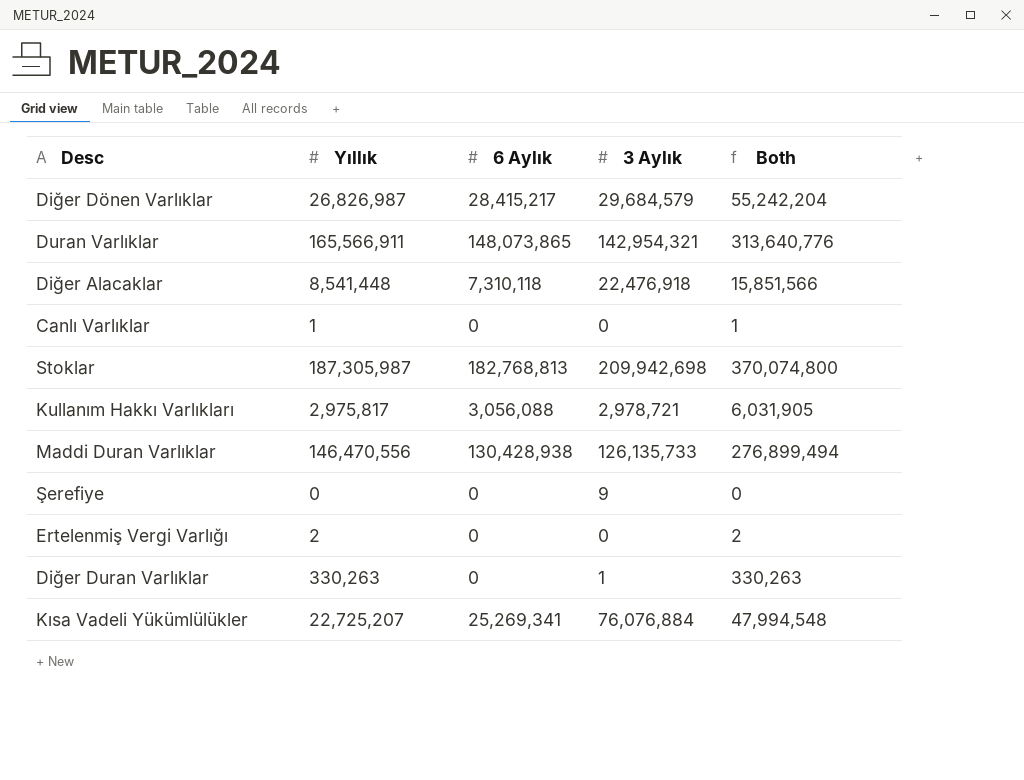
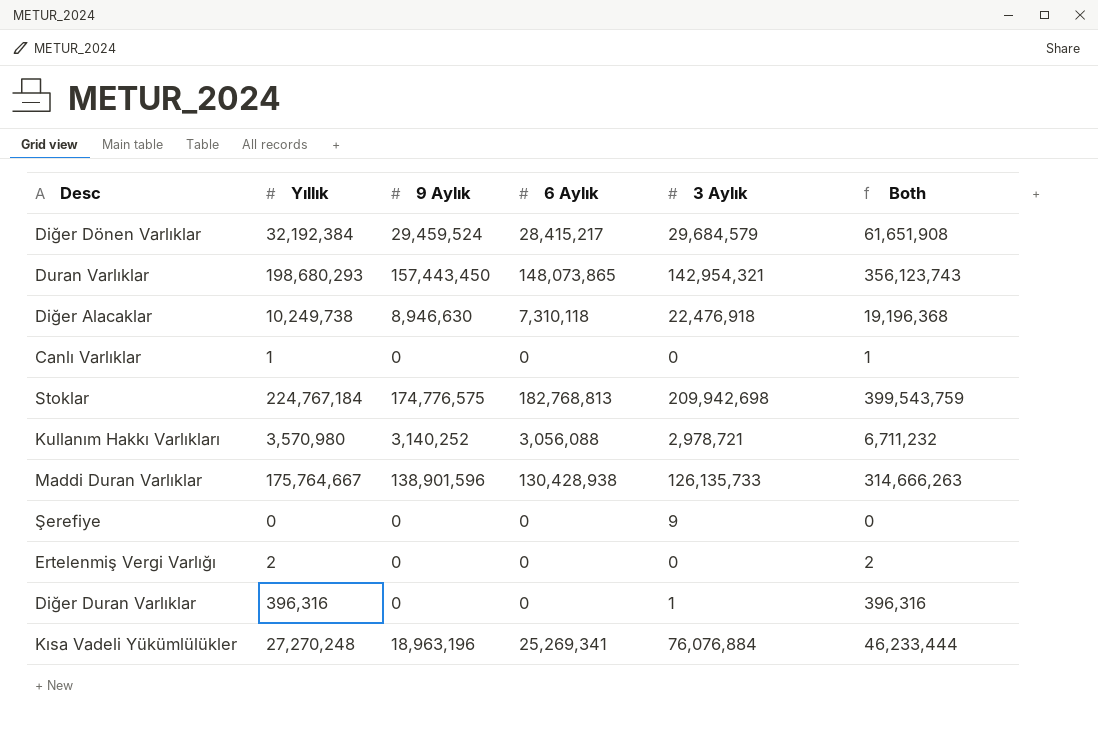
column 9 Aylık | position: none -> 3
column Both | formula: [Yıllık] + [6 Aylık] -> [Yıllık] + [9 Aylık]
Diğer Dönen Varlıklar | Yıllık: 26,826,987 -> 32,192,384
Duran Varlıklar | Yıllık: 165,566,911 -> 198,680,293
Diğer Alacaklar | Yıllık: 8,541,448 -> 10,249,738
Stoklar | Yıllık: 187,305,987 -> 224,767,184
Kullanım Hakkı Varlıkları | Yıllık: 2,975,817 -> 3,570,980
Maddi Duran Varlıklar | Yıllık: 146,470,556 -> 175,764,667
Diğer Duran Varlıklar | Yıllık: 330,263 -> 396,316
Kısa Vadeli Yükümlülükler | Yıllık: 22,725,207 -> 27,270,248

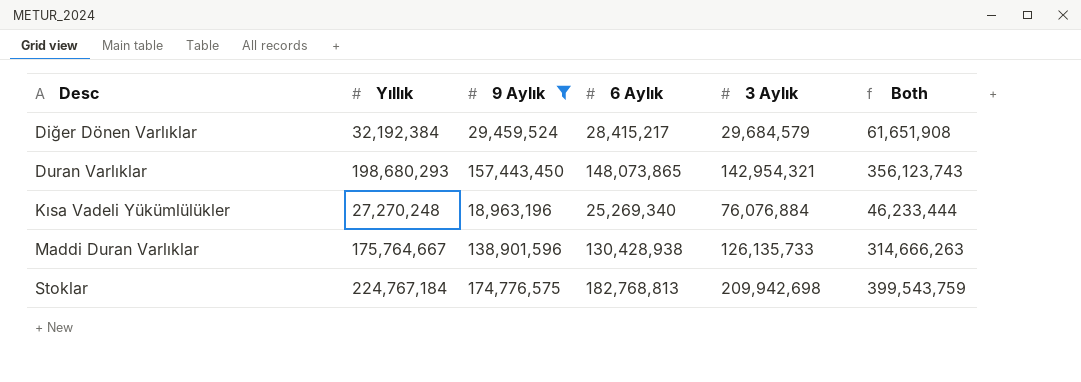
filter: none -> 9 Aylık >= 18,963,196
row order: none -> Desc ascending
Kısa Vadeli Yükümlülükler | 6 Aylık: 25,269,341 -> 25,269,340

